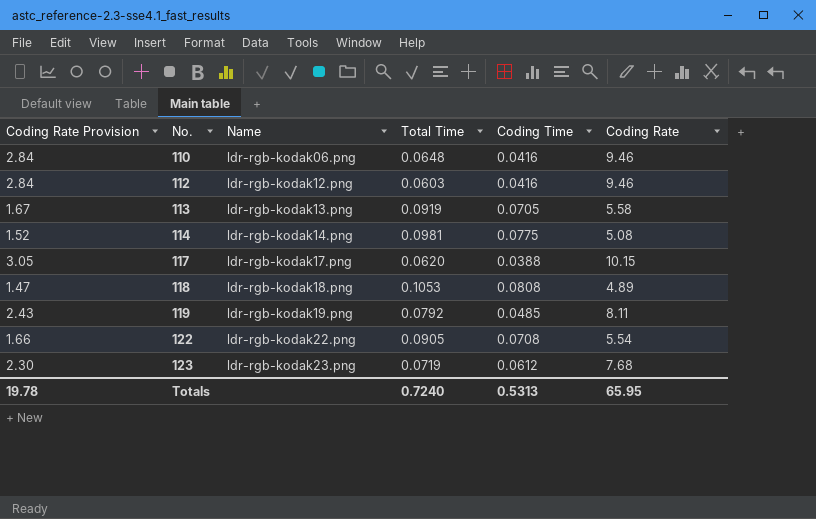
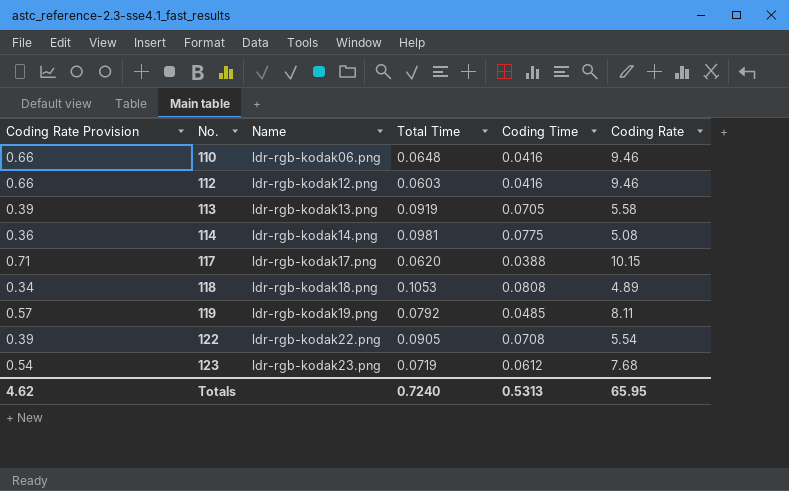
column Coding Rate Provision | formula: [Coding Rate] * 0.3 -> [Coding Rate] * 0.07
Totals | Coding Rate Provision: 19.78 -> 4.62

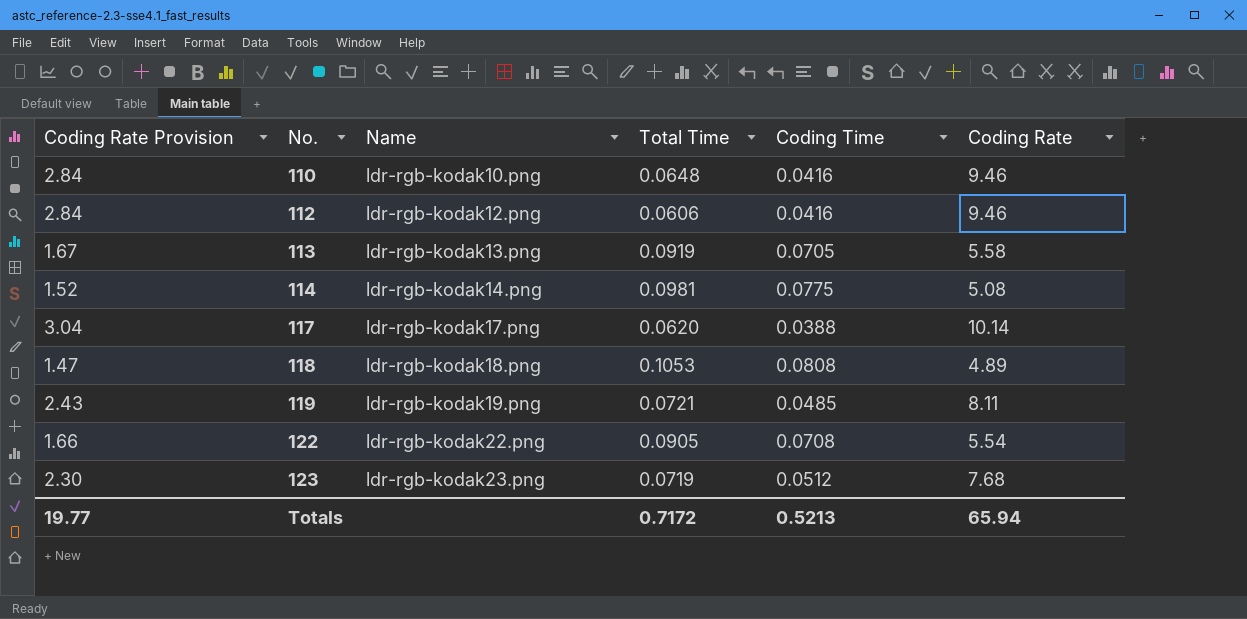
column Coding Rate Provision | formula: [Coding Rate] * 0.07 -> [Coding Rate] * 0.3
110 | Name: ldr-rgb-kodak06.png -> ldr-rgb-kodak10.png
112 | Total Time: 0.0603 -> 0.0606
117 | Coding Rate: 10.15 -> 10.14
119 | Total Time: 0.0792 -> 0.0721
123 | Coding Time: 0.0612 -> 0.0512
Totals | Coding Rate Provision: 4.62 -> 19.77
Totals | Total Time: 0.7240 -> 0.7172
Totals | Coding Time: 0.5313 -> 0.5213
Totals | Coding Rate: 65.95 -> 65.94

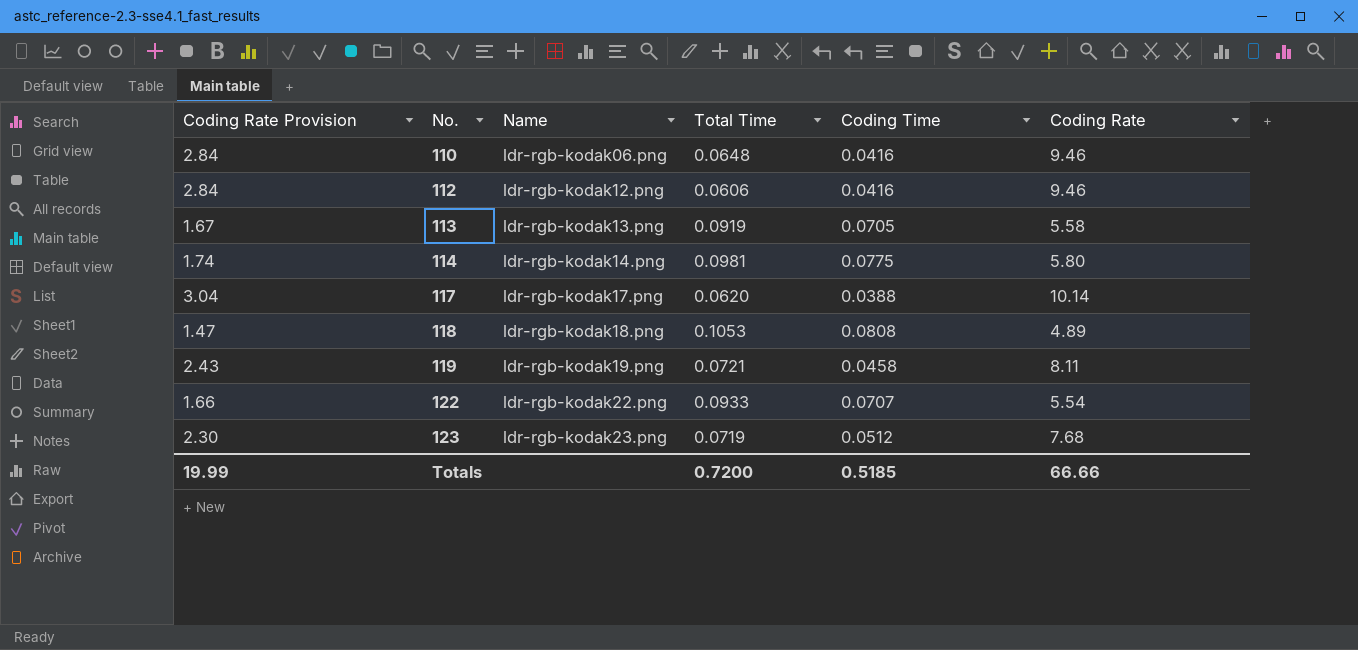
110 | Name: ldr-rgb-kodak10.png -> ldr-rgb-kodak06.png
114 | Coding Rate Provision: 1.52 -> 1.74
114 | Coding Rate: 5.08 -> 5.80
119 | Coding Time: 0.0485 -> 0.0458
122 | Total Time: 0.0905 -> 0.0933
122 | Coding Time: 0.0708 -> 0.0707
Totals | Coding Rate Provision: 19.77 -> 19.99
Totals | Total Time: 0.7172 -> 0.7200
Totals | Coding Time: 0.5213 -> 0.5185
Totals | Coding Rate: 65.94 -> 66.66

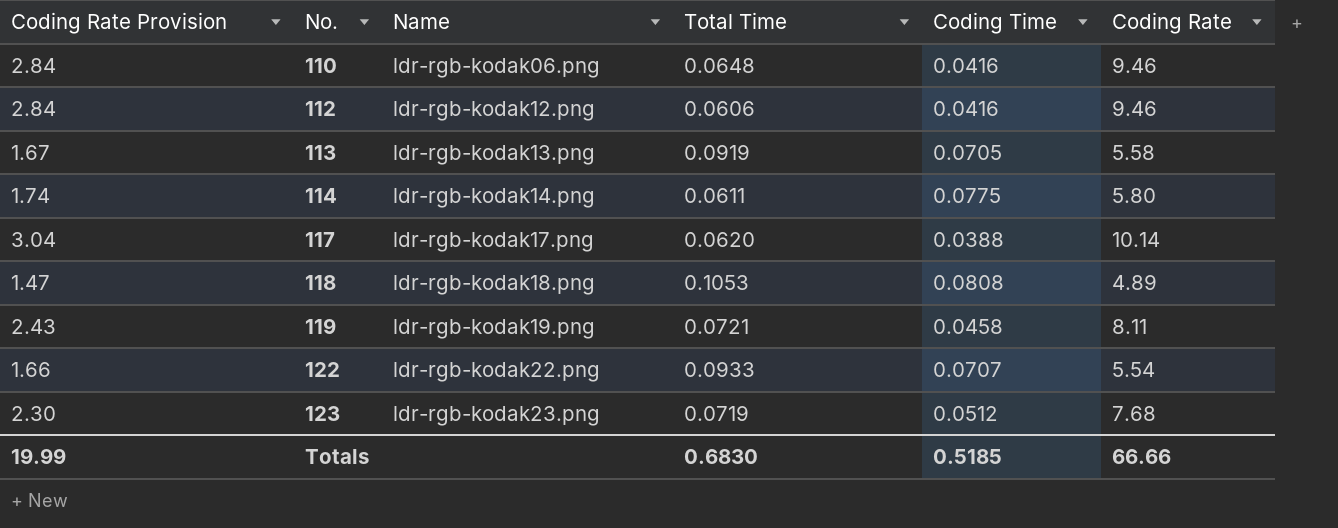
114 | Total Time: 0.0981 -> 0.0611
Totals | Total Time: 0.7200 -> 0.6830

